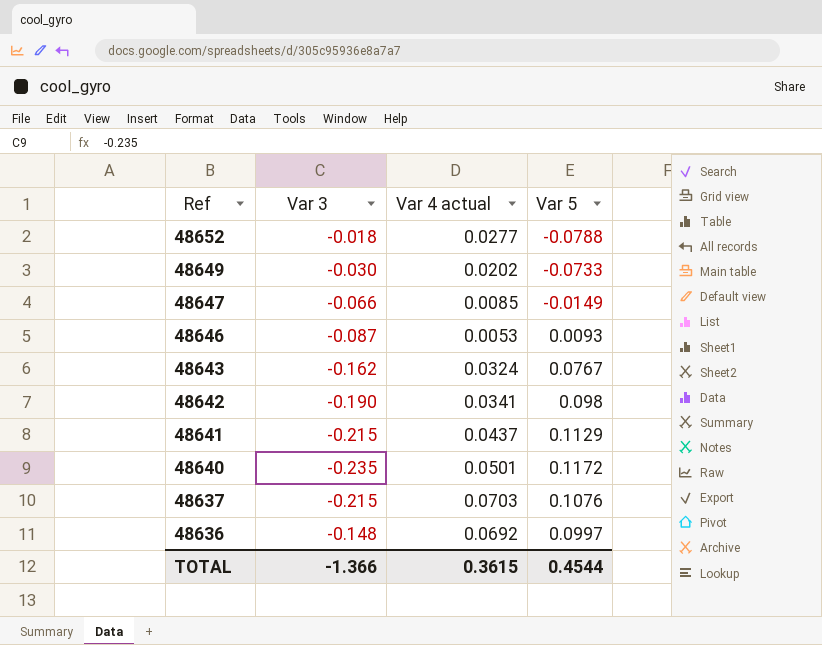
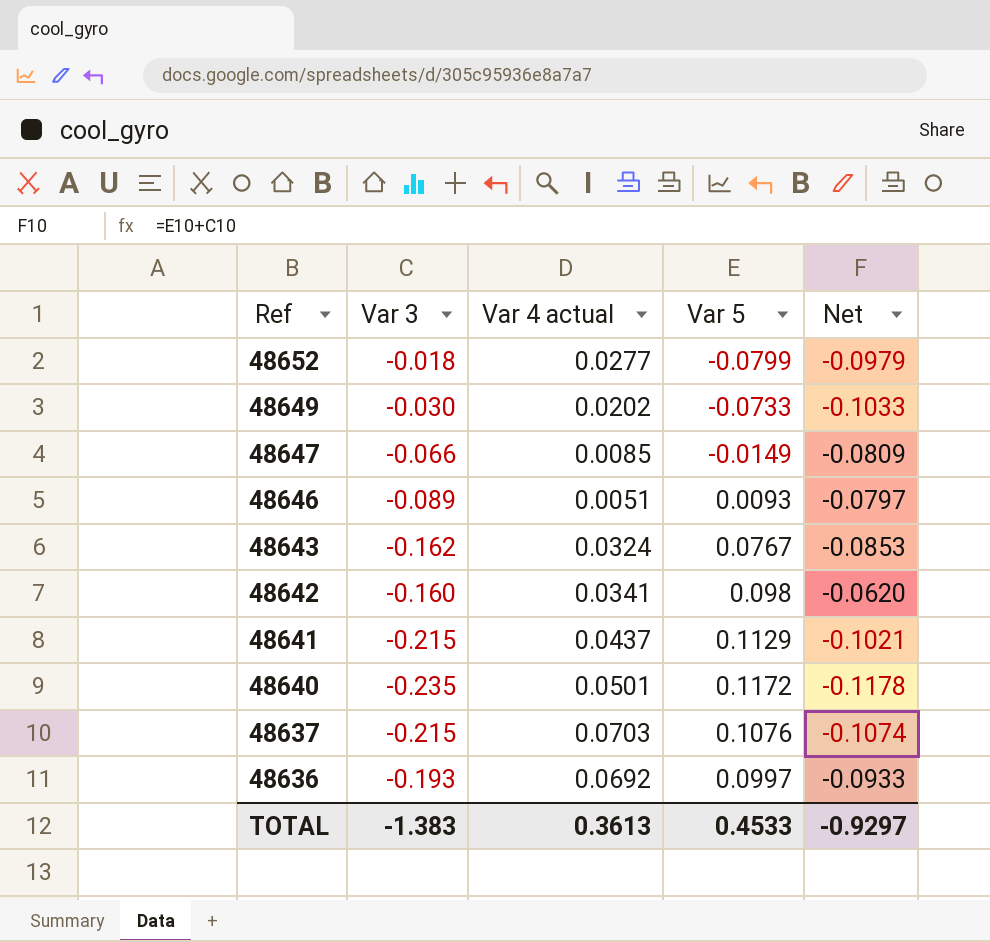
column Net | formula: none -> [Var 3] + [Var 5]
48652 | Var 5: -0.0788 -> -0.0799
48646 | Var 3: -0.087 -> -0.089
48646 | Var 4 actual: 0.0053 -> 0.0051
48642 | Var 3: -0.190 -> -0.160
48636 | Var 3: -0.148 -> -0.193
TOTAL | Var 3: -1.366 -> -1.383
TOTAL | Var 4 actual: 0.3615 -> 0.3613
TOTAL | Var 5: 0.4544 -> 0.4533

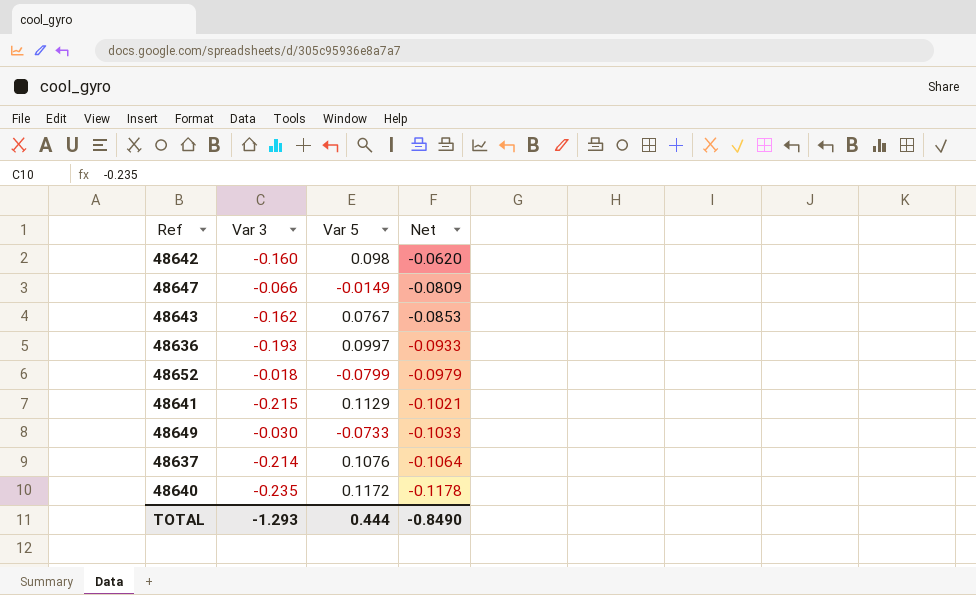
row order: Ref descending -> Net descending
column Var 4 actual | position: 3 -> none
row 48646: -0.089 | 0.0051 | 0.0093 | -0.0797 -> none
48637 | Var 3: -0.215 -> -0.214
48637 | Net: -0.1074 -> -0.1064
TOTAL | Var 3: -1.383 -> -1.293
TOTAL | Var 5: 0.4533 -> 0.444
TOTAL | Net: -0.9297 -> -0.8490

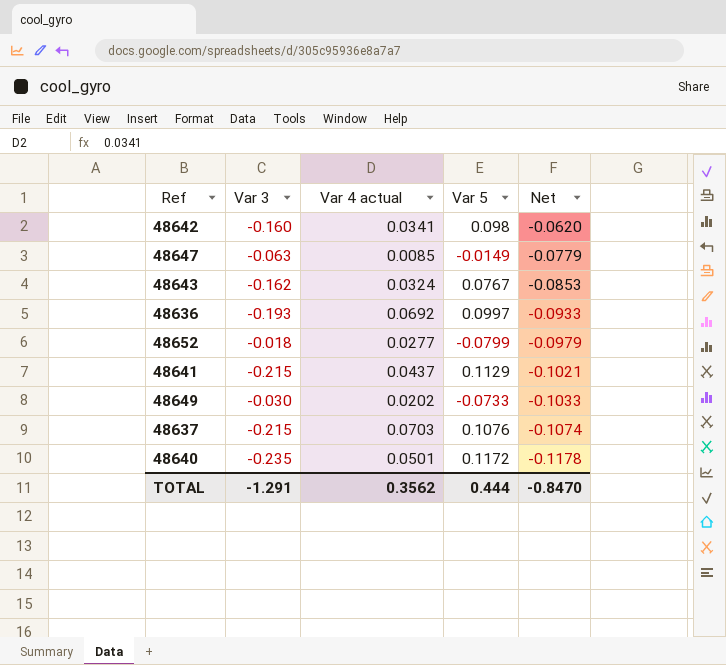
column Var 4 actual | position: none -> 3
48647 | Var 3: -0.066 -> -0.063
48647 | Net: -0.0809 -> -0.0779
48637 | Var 3: -0.214 -> -0.215
48637 | Net: -0.1064 -> -0.1074
TOTAL | Var 3: -1.293 -> -1.291
TOTAL | Net: -0.8490 -> -0.8470

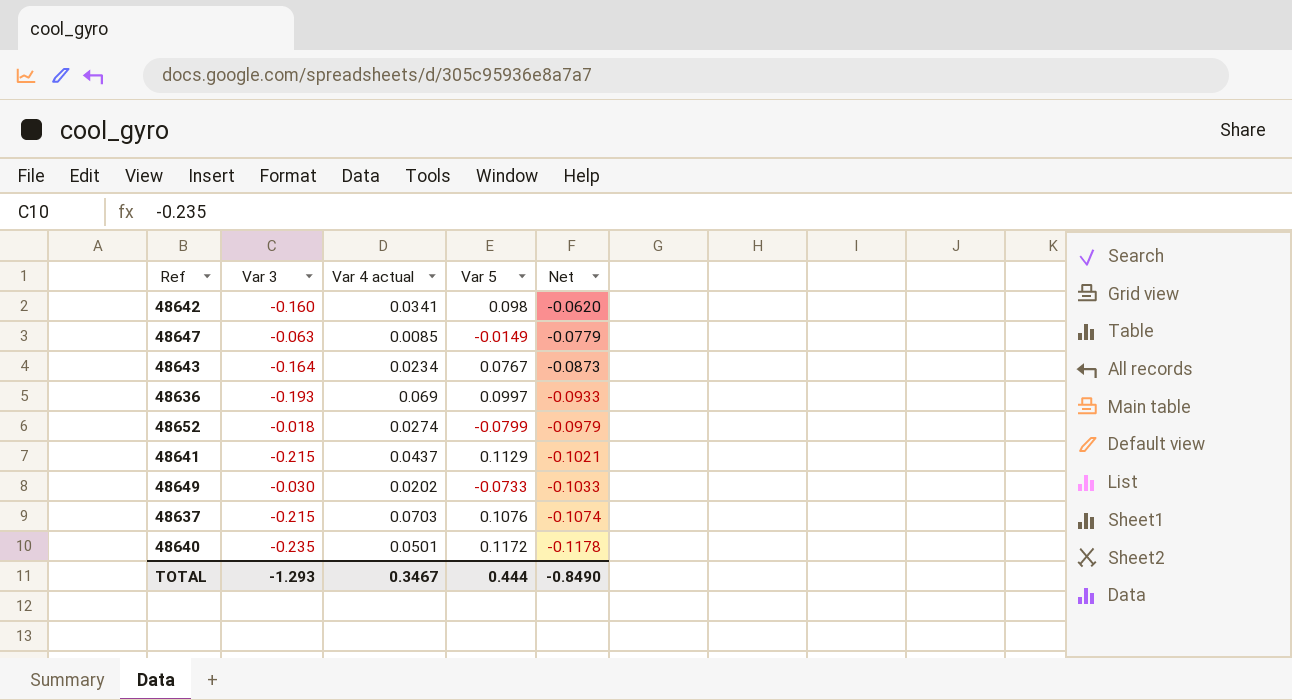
48643 | Var 3: -0.162 -> -0.164
48643 | Var 4 actual: 0.0324 -> 0.0234
48643 | Net: -0.0853 -> -0.0873
48636 | Var 4 actual: 0.0692 -> 0.069
48652 | Var 4 actual: 0.0277 -> 0.0274
TOTAL | Var 3: -1.291 -> -1.293
TOTAL | Var 4 actual: 0.3562 -> 0.3467
TOTAL | Net: -0.8470 -> -0.8490

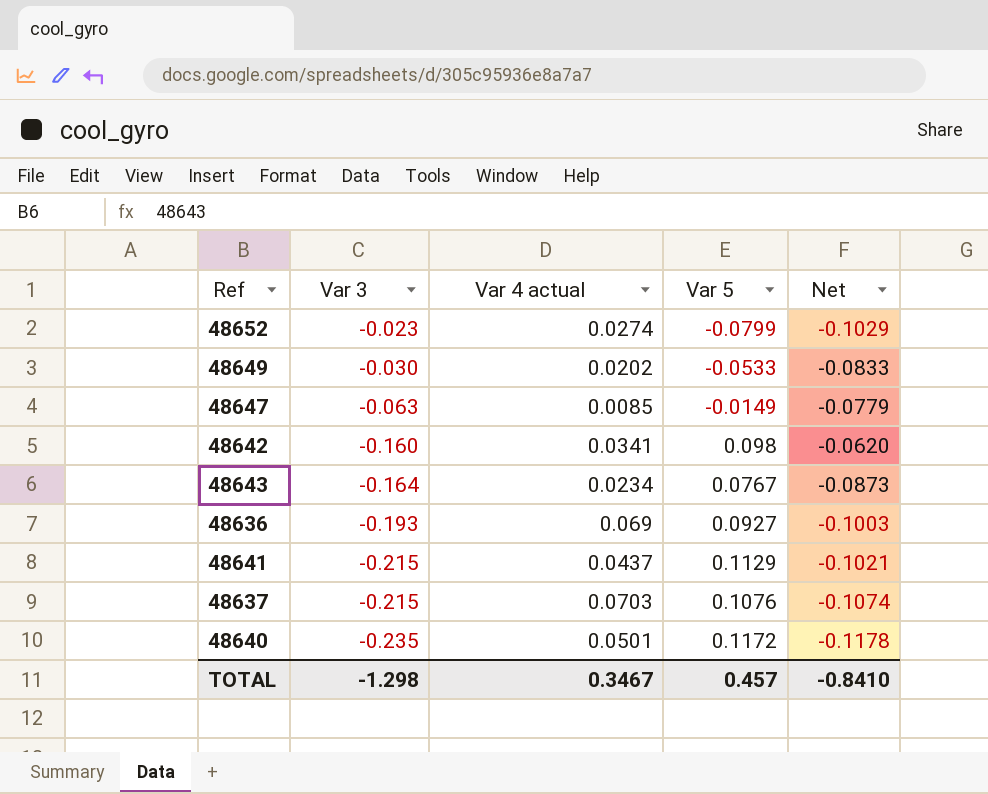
row order: Net descending -> Var 3 descending
48652 | Var 3: -0.018 -> -0.023
48652 | Net: -0.0979 -> -0.1029
48649 | Var 5: -0.0733 -> -0.0533
48649 | Net: -0.1033 -> -0.0833
48636 | Var 5: 0.0997 -> 0.0927
48636 | Net: -0.0933 -> -0.1003
TOTAL | Var 3: -1.293 -> -1.298
TOTAL | Var 5: 0.444 -> 0.457
TOTAL | Net: -0.8490 -> -0.8410

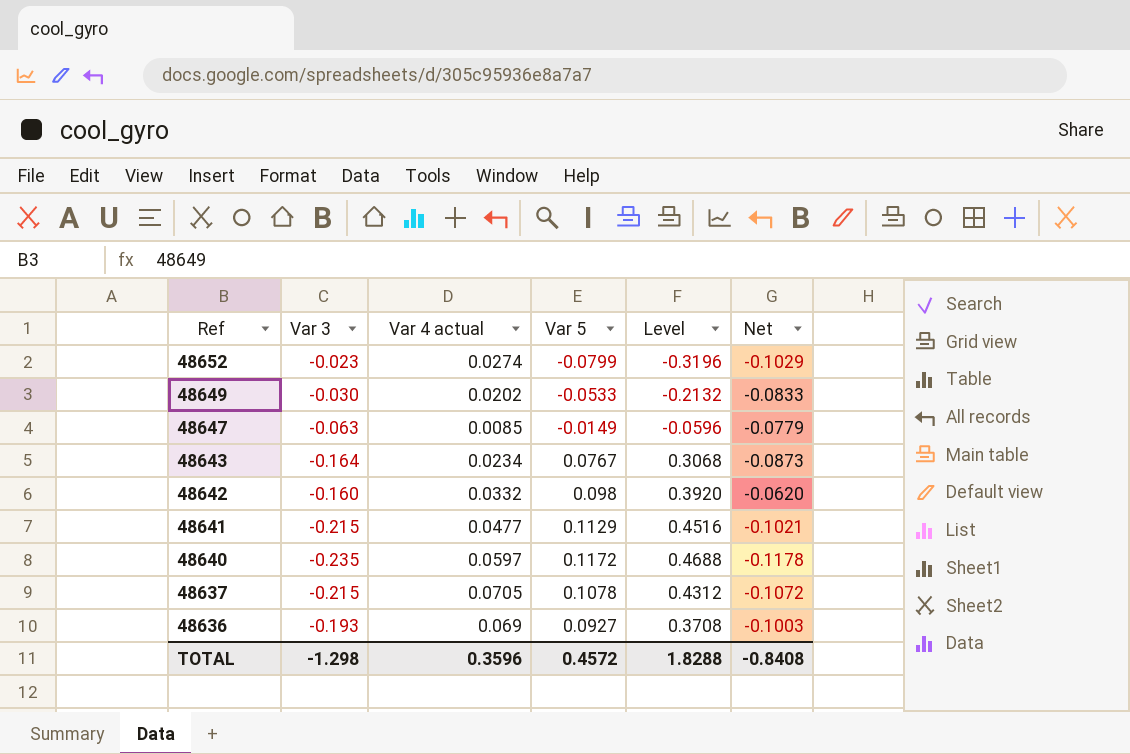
row order: Var 3 descending -> Ref descending
column Level | formula: none -> [Var 5] * 4
48642 | Var 4 actual: 0.0341 -> 0.0332
48641 | Var 4 actual: 0.0437 -> 0.0477
48640 | Var 4 actual: 0.0501 -> 0.0597
48637 | Var 4 actual: 0.0703 -> 0.0705
48637 | Var 5: 0.1076 -> 0.1078
48637 | Net: -0.1074 -> -0.1072
TOTAL | Var 4 actual: 0.3467 -> 0.3596
TOTAL | Var 5: 0.457 -> 0.4572
TOTAL | Net: -0.8410 -> -0.8408

